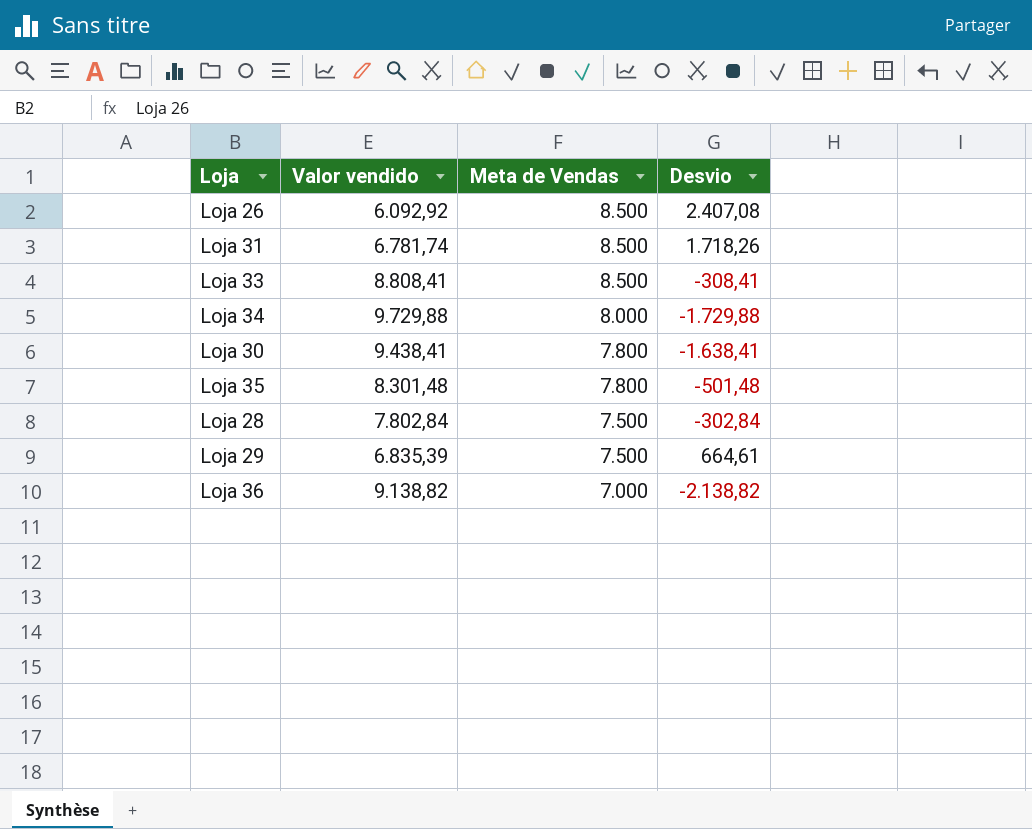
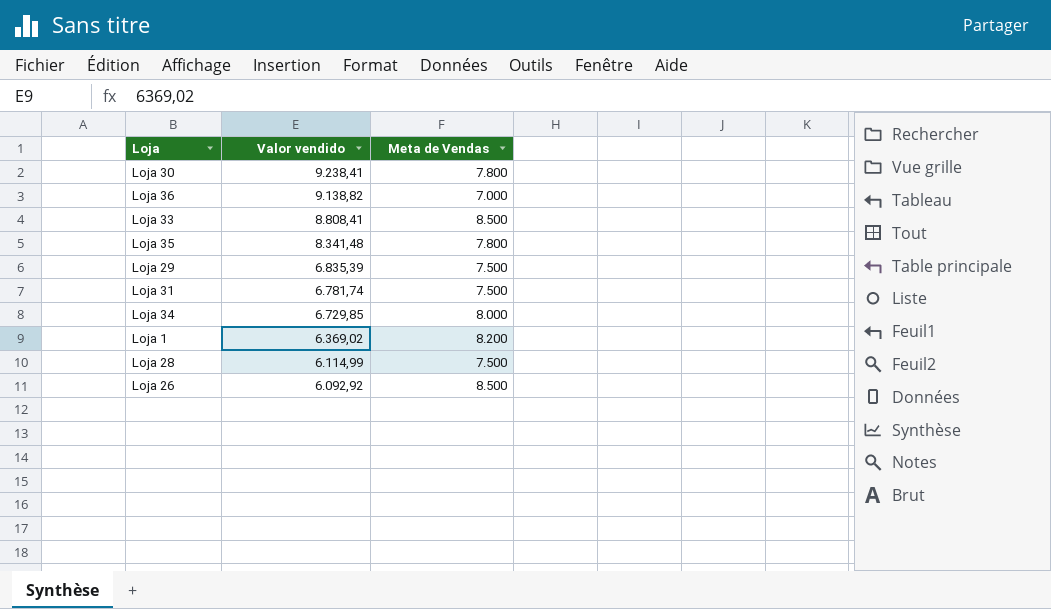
row order: Meta de Vendas descending -> Valor vendido descending
column Desvio | formula: [Meta de Vendas] - [Valor vendido] -> none
Loja 30 | Valor vendido: 9.438,41 -> 9.238,41
Loja 35 | Valor vendido: 8.301,48 -> 8.341,48
Loja 31 | Meta de Vendas: 8.500 -> 7.500
Loja 34 | Valor vendido: 9.729,88 -> 6.729,85
row Loja 1: none -> 6.369,02 | 8.200
Loja 28 | Valor vendido: 7.802,84 -> 6.114,99

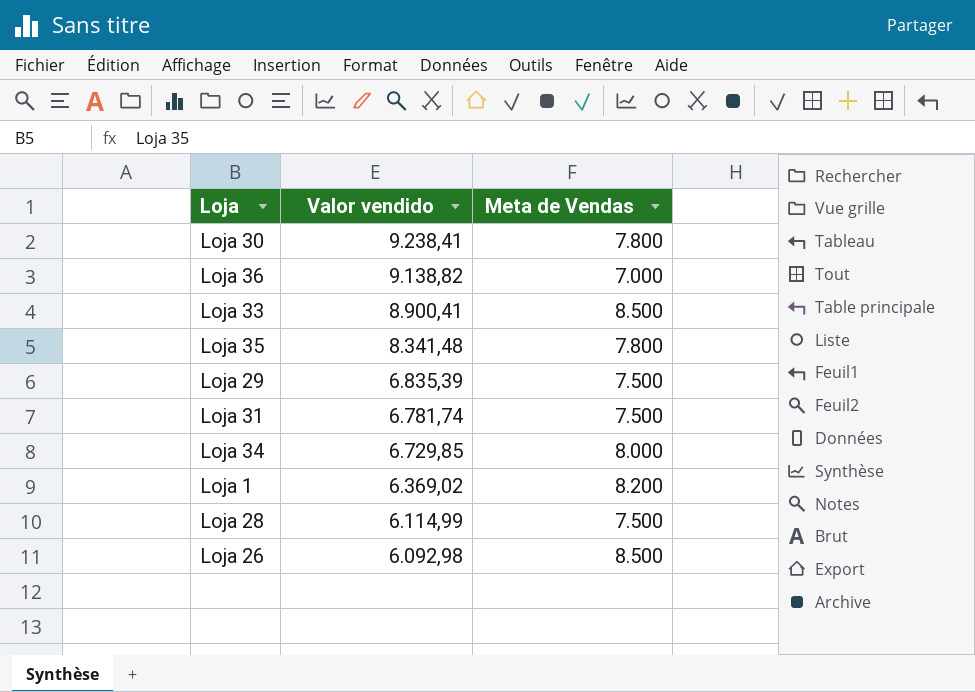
Loja 33 | Valor vendido: 8.808,41 -> 8.900,41
Loja 26 | Valor vendido: 6.092,92 -> 6.092,98

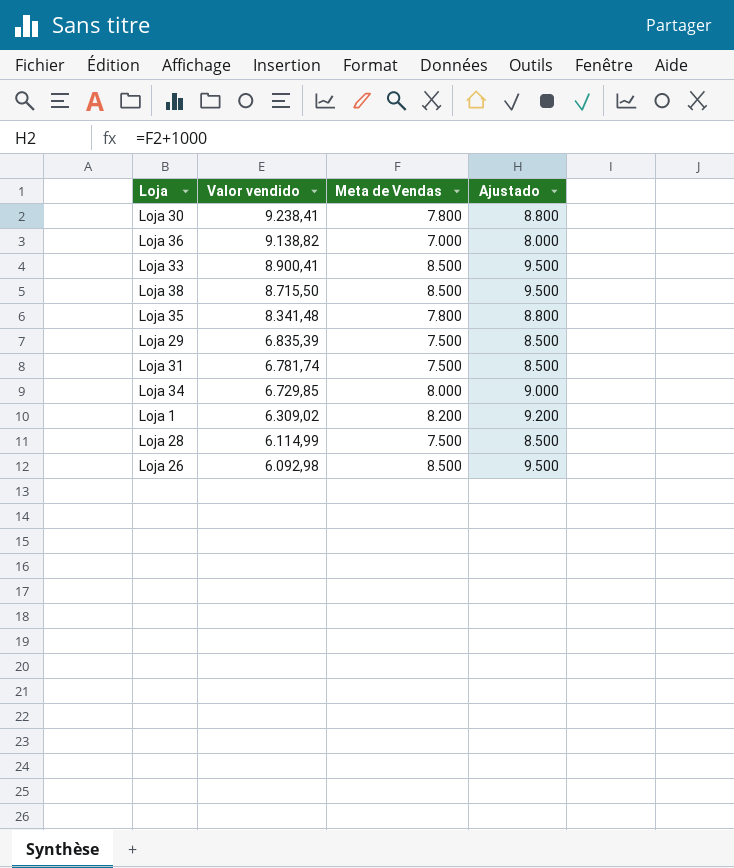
column Ajustado | formula: none -> [Meta de Vendas] + 1000
row Loja 38: none -> 8.715,50 | 8.500 | 9.500
Loja 1 | Valor vendido: 6.369,02 -> 6.309,02

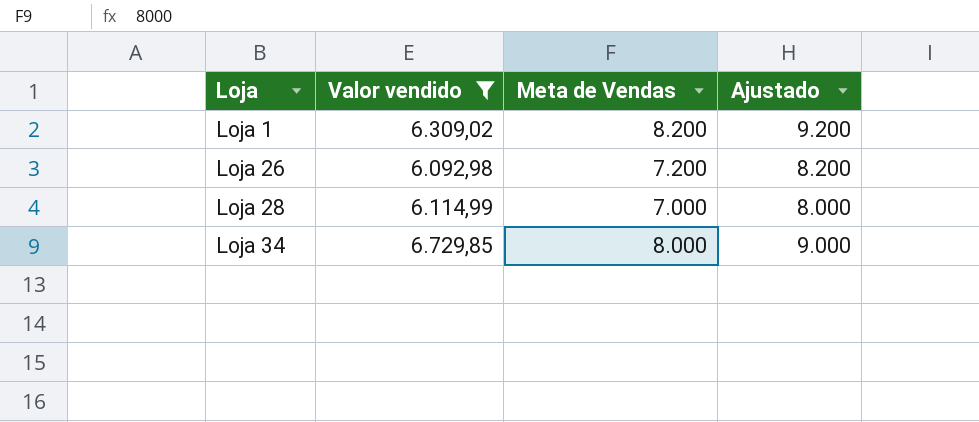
filter: none -> Valor vendido <= 6.729,85
row order: Valor vendido descending -> Loja ascending
Loja 26 | Meta de Vendas: 8.500 -> 7.200
Loja 26 | Ajustado: 9.500 -> 8.200
Loja 28 | Meta de Vendas: 7.500 -> 7.000
Loja 28 | Ajustado: 8.500 -> 8.000

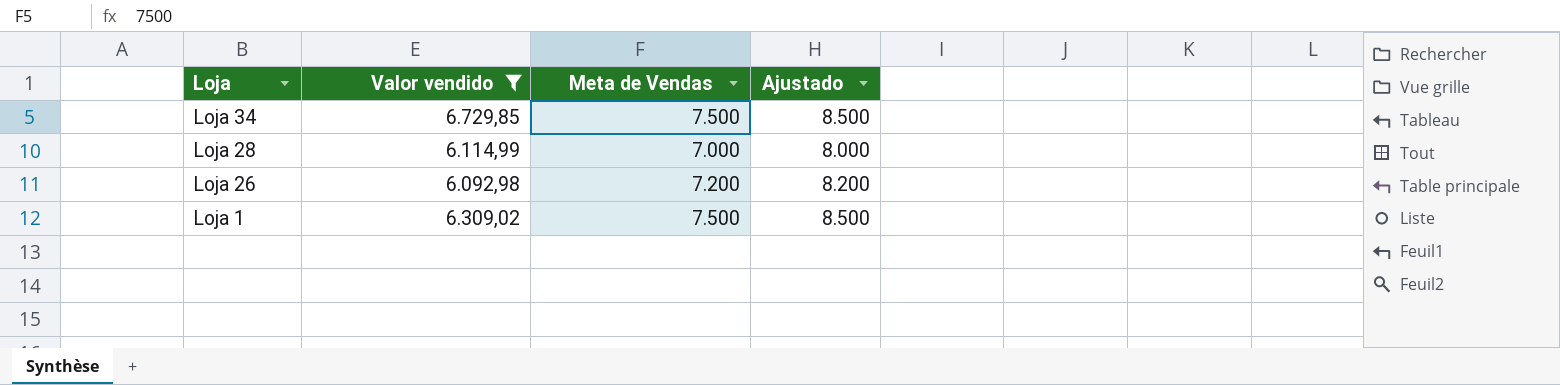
row order: Loja ascending -> Loja descending
Loja 34 | Meta de Vendas: 8.000 -> 7.500
Loja 34 | Ajustado: 9.000 -> 8.500
Loja 1 | Meta de Vendas: 8.200 -> 7.500
Loja 1 | Ajustado: 9.200 -> 8.500

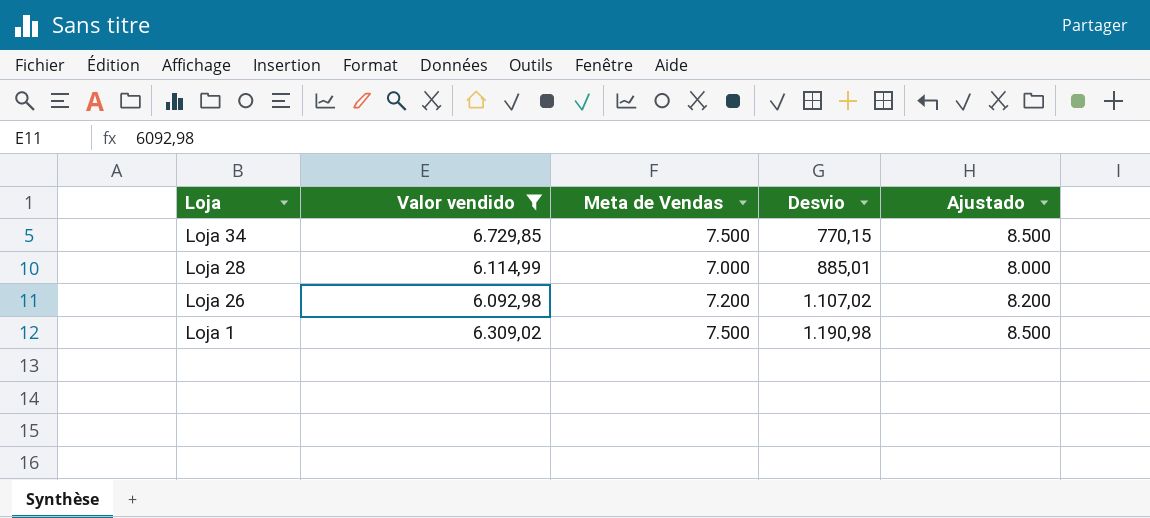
column Desvio | formula: none -> [Meta de Vendas] - [Valor vendido]

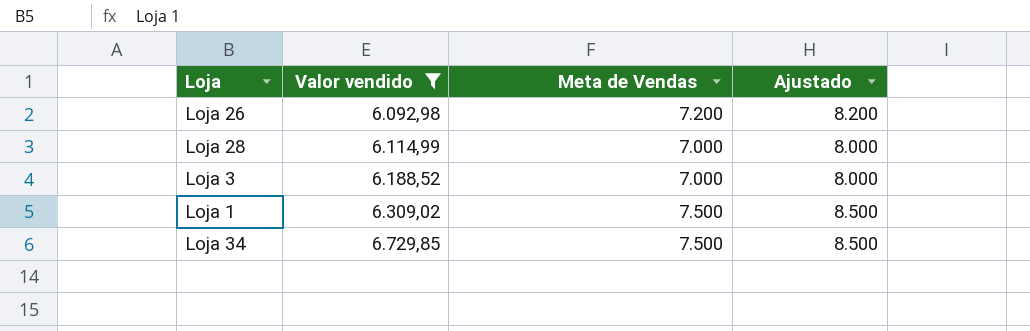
row order: Loja descending -> Valor vendido ascending
column Desvio | formula: [Meta de Vendas] - [Valor vendido] -> none
row Loja 3: none -> 6.188,52 | 7.000 | 8.000

